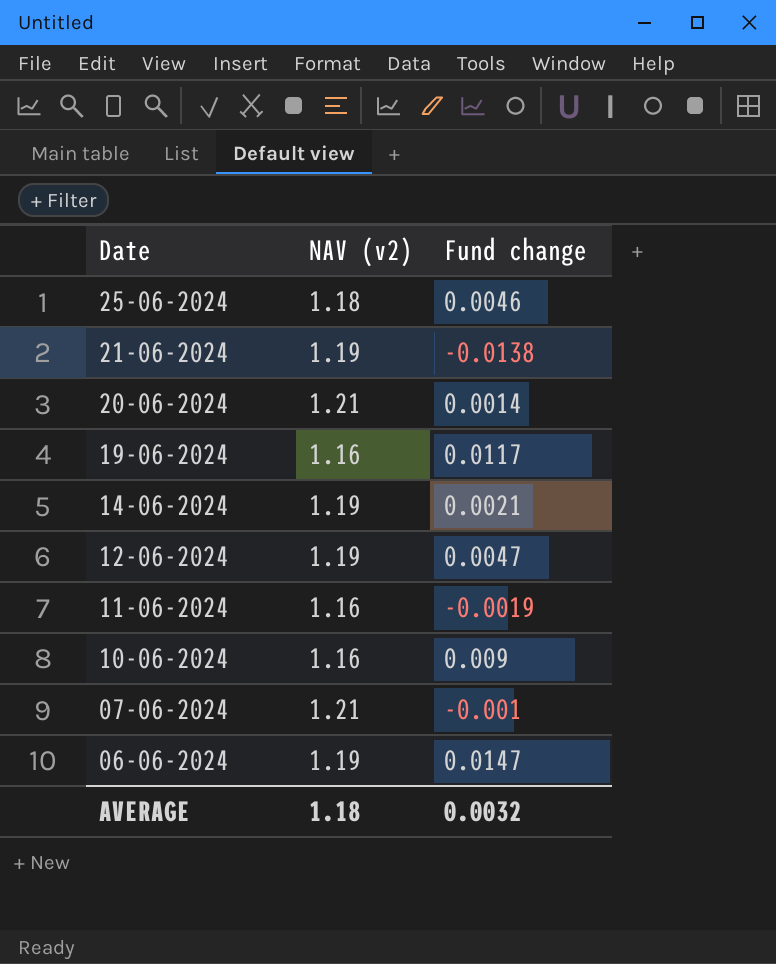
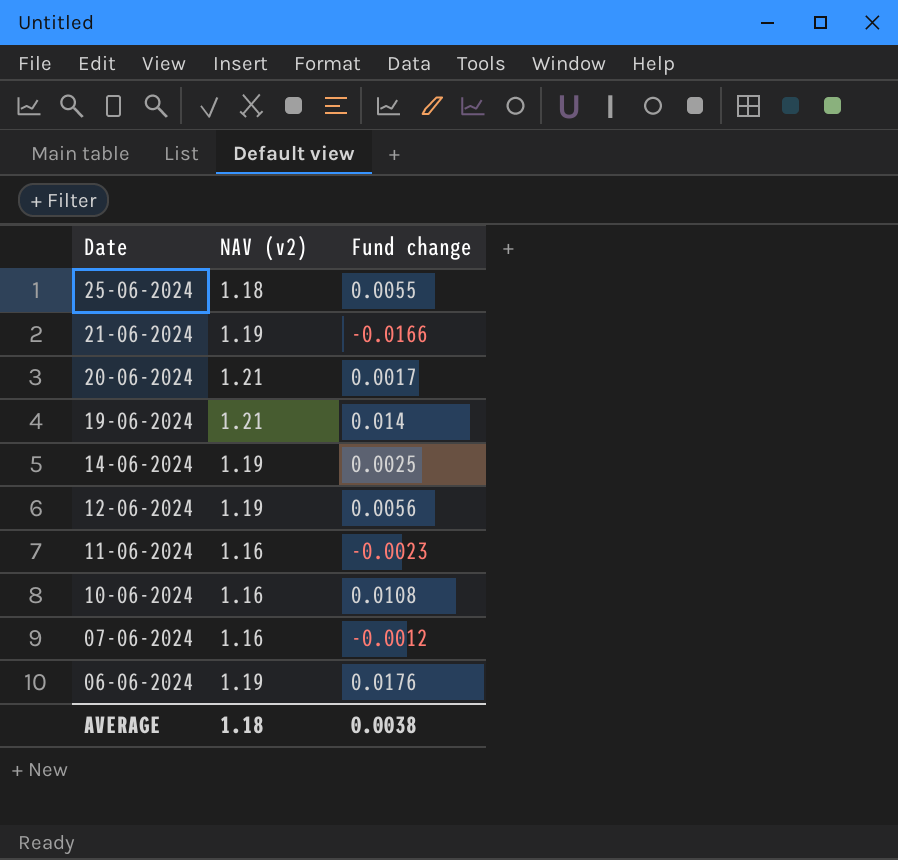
25-06-2024 | Fund change: 0.0046 -> 0.0055
21-06-2024 | Fund change: -0.0138 -> -0.0166
20-06-2024 | Fund change: 0.0014 -> 0.0017
19-06-2024 | NAV (v2): 1.16 -> 1.21
19-06-2024 | Fund change: 0.0117 -> 0.014
14-06-2024 | Fund change: 0.0021 -> 0.0025
12-06-2024 | Fund change: 0.0047 -> 0.0056
11-06-2024 | Fund change: -0.0019 -> -0.0023
10-06-2024 | Fund change: 0.009 -> 0.0108
07-06-2024 | NAV (v2): 1.21 -> 1.16
07-06-2024 | Fund change: -0.001 -> -0.0012
06-06-2024 | Fund change: 0.0147 -> 0.0176
AVERAGE | Fund change: 0.0032 -> 0.0038

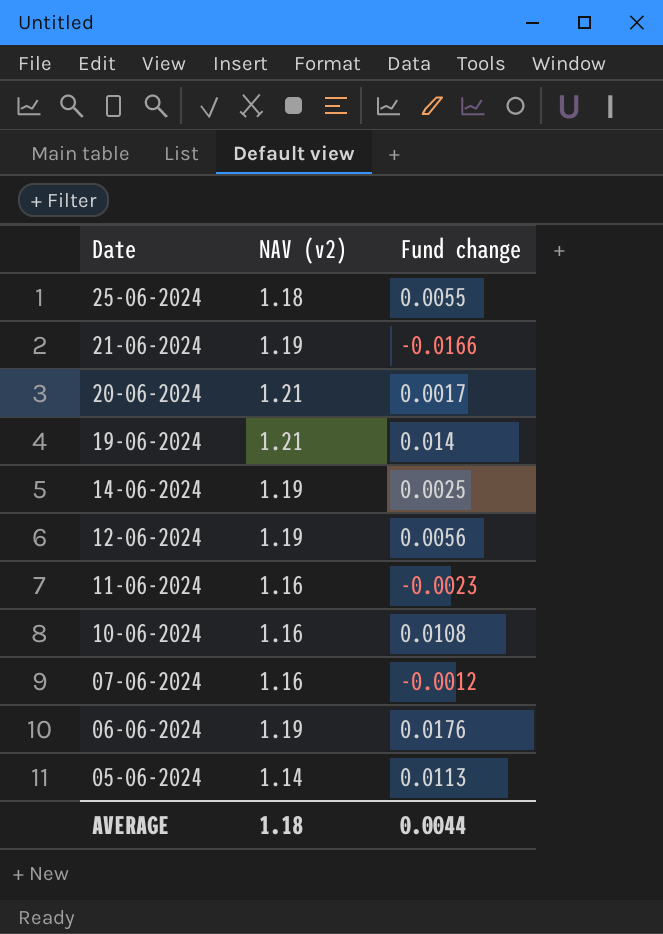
row 05-06-2024: none -> 1.14 | 0.0113
AVERAGE | Fund change: 0.0038 -> 0.0044

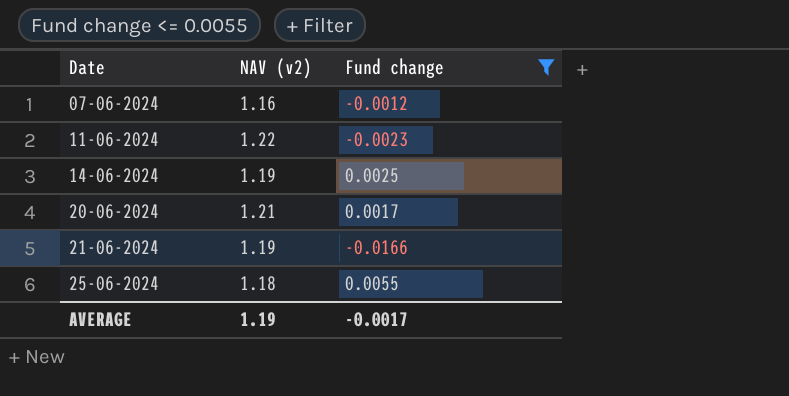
filter: none -> Fund change <= 0.0055
row order: Date descending -> Date ascending
11-06-2024 | NAV (v2): 1.16 -> 1.22
AVERAGE | NAV (v2): 1.18 -> 1.19
AVERAGE | Fund change: 0.0044 -> -0.0017

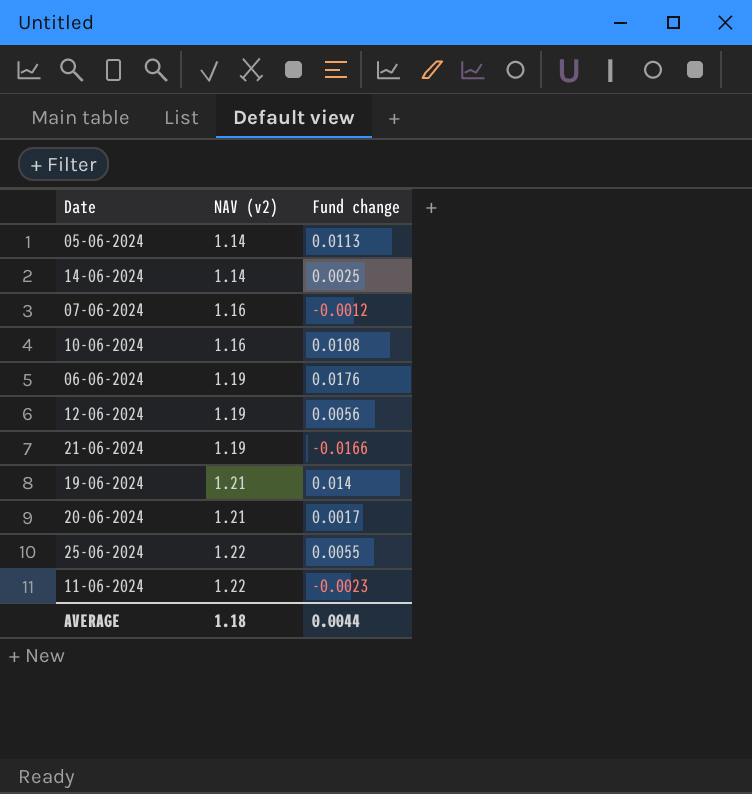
filter: Fund change <= 0.0055 -> none
row order: Date ascending -> NAV (v2) ascending
14-06-2024 | NAV (v2): 1.19 -> 1.14
25-06-2024 | NAV (v2): 1.18 -> 1.22
AVERAGE | NAV (v2): 1.19 -> 1.18
AVERAGE | Fund change: -0.0017 -> 0.0044

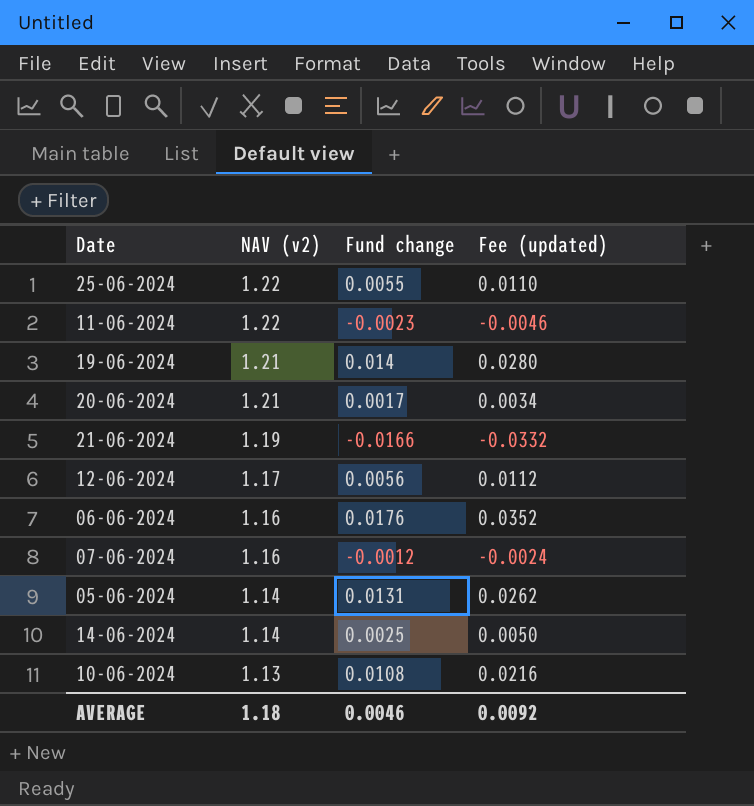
row order: NAV (v2) ascending -> NAV (v2) descending
column Fee (updated) | formula: none -> [Fund change] * 2
12-06-2024 | NAV (v2): 1.19 -> 1.17
06-06-2024 | NAV (v2): 1.19 -> 1.16
05-06-2024 | Fund change: 0.0113 -> 0.0131
10-06-2024 | NAV (v2): 1.16 -> 1.13
AVERAGE | Fund change: 0.0044 -> 0.0046

